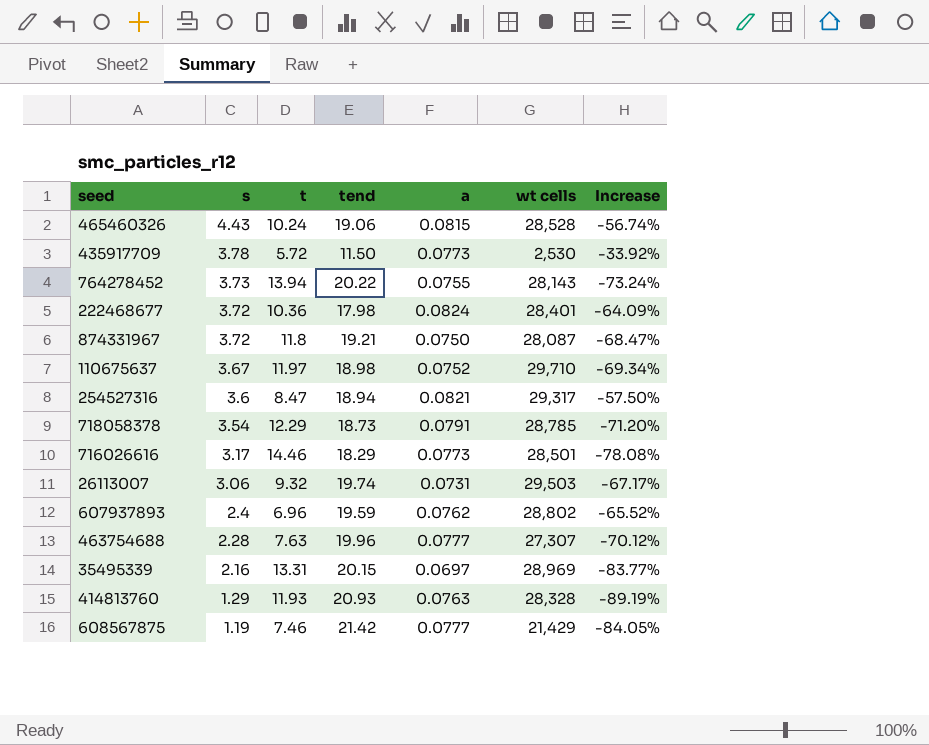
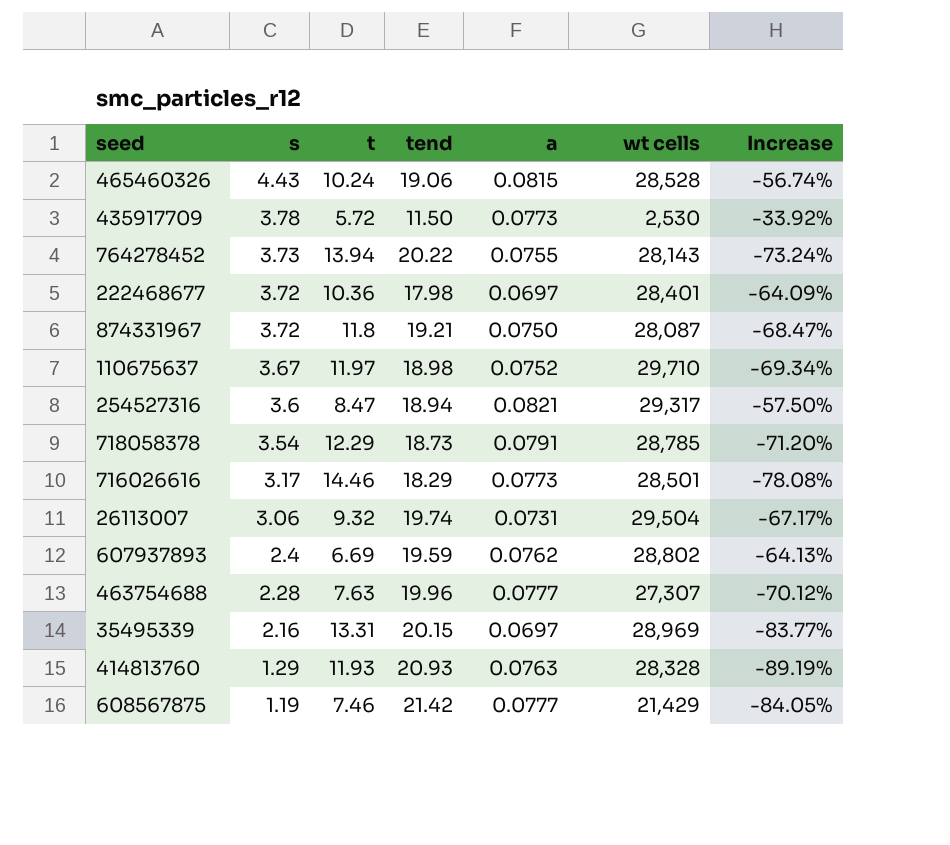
222468677 | a: 0.0824 -> 0.0697
26113007 | wt cells: 29,503 -> 29,504
607937893 | t: 6.96 -> 6.69
607937893 | Increase: -65.52% -> -64.13%

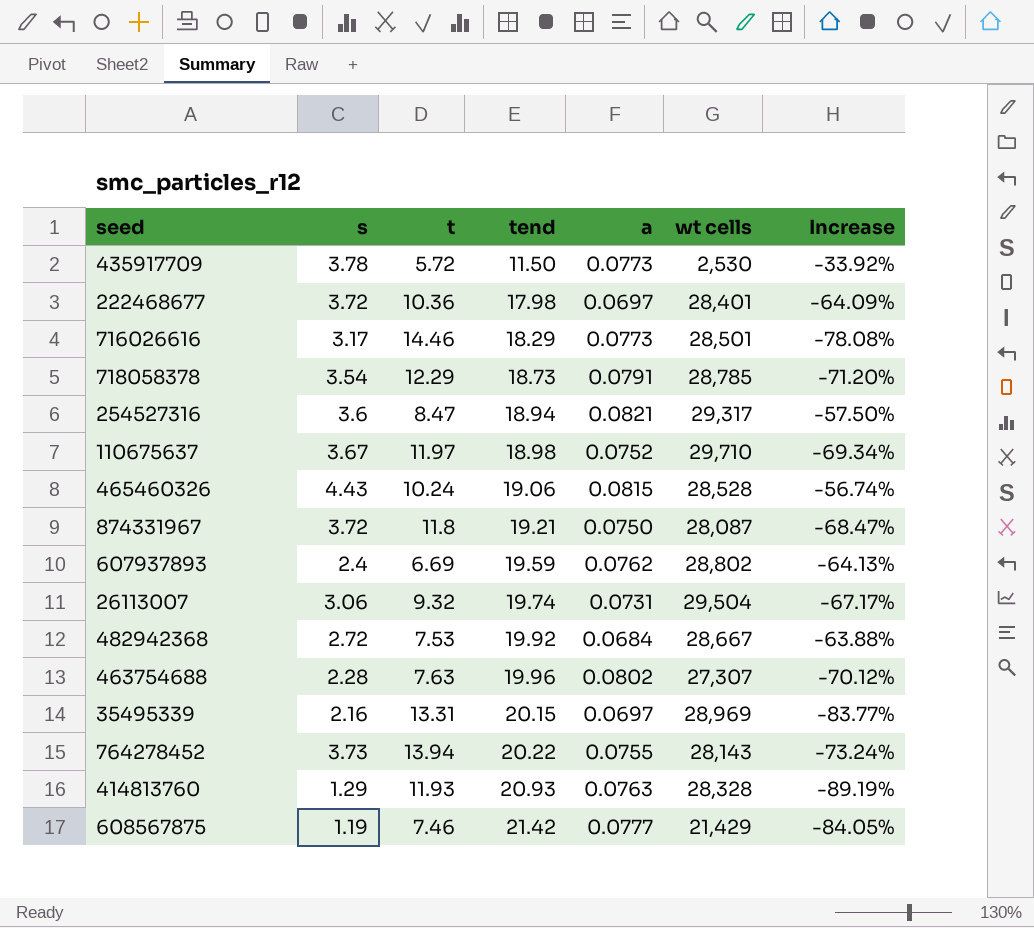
row order: s descending -> tend ascending
row 482942368: none -> 2.72 | 7.53 | 19.92 | 0.0684 | 28,667 | -63.88%
463754688 | a: 0.0777 -> 0.0802

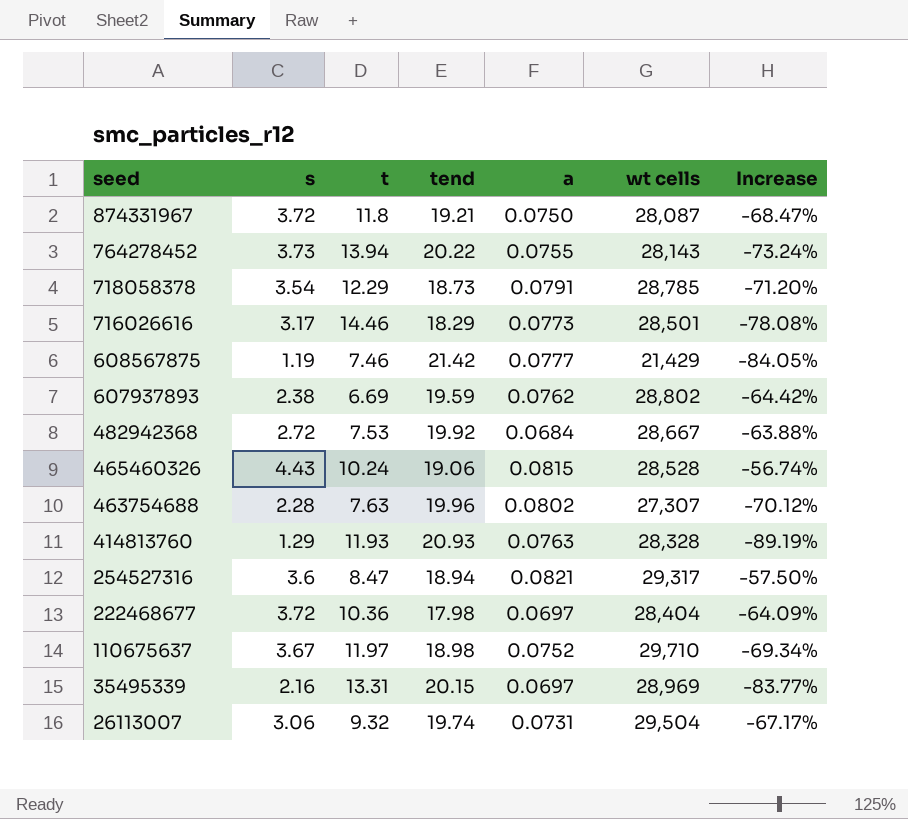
row order: tend ascending -> seed descending
row 435917709: 3.78 | 5.72 | 11.50 | 0.0773 | 2,530 | -33.92% -> none
607937893 | s: 2.4 -> 2.38
607937893 | Increase: -64.13% -> -64.42%
222468677 | wt cells: 28,401 -> 28,404

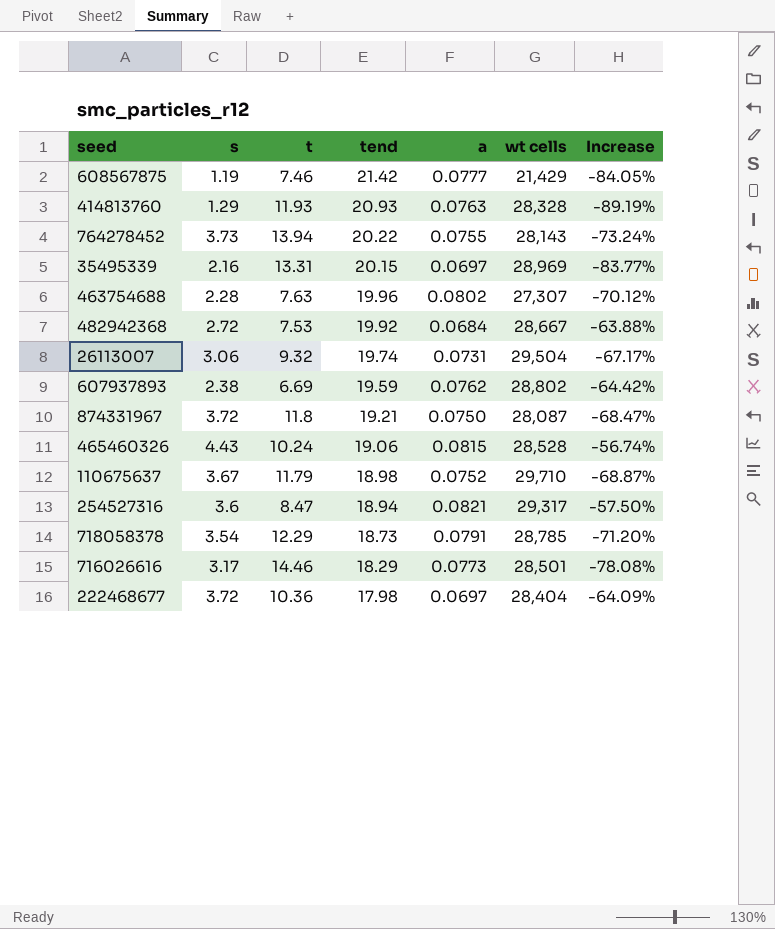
row order: seed descending -> tend descending
110675637 | t: 11.97 -> 11.79
110675637 | Increase: -69.34% -> -68.87%

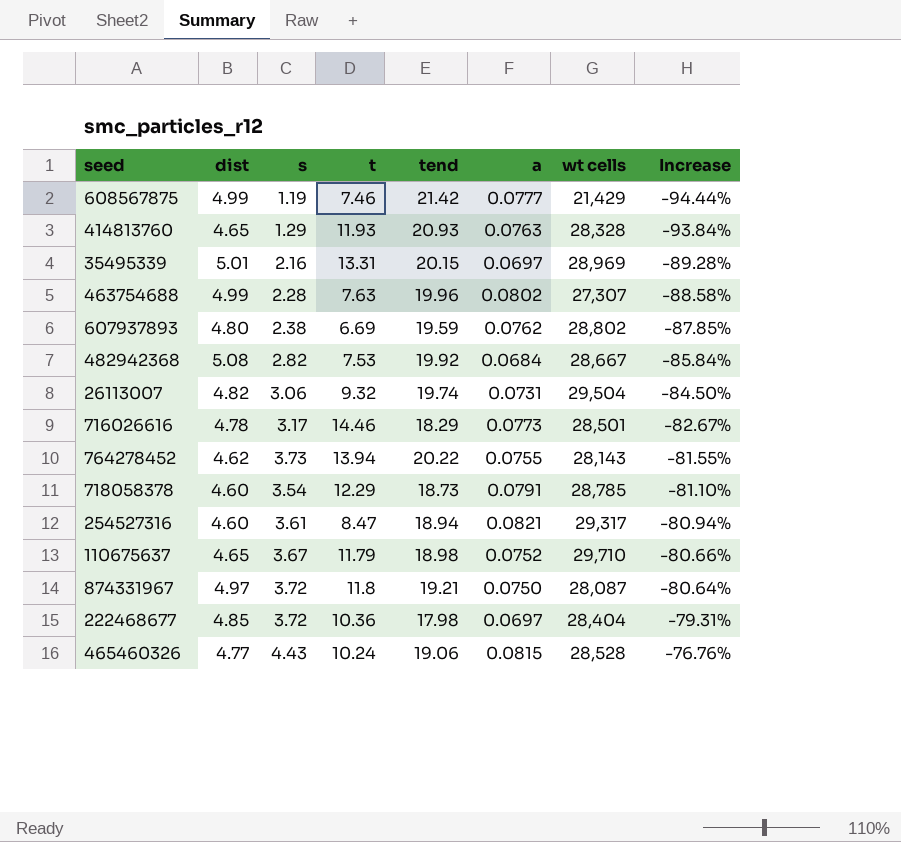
row order: tend descending -> Increase ascending
column dist | position: none -> 2
column Increase | formula: ([s] - [t]) / [t] -> ([s] - [tend]) / [tend]
482942368 | s: 2.72 -> 2.82
254527316 | s: 3.6 -> 3.61

